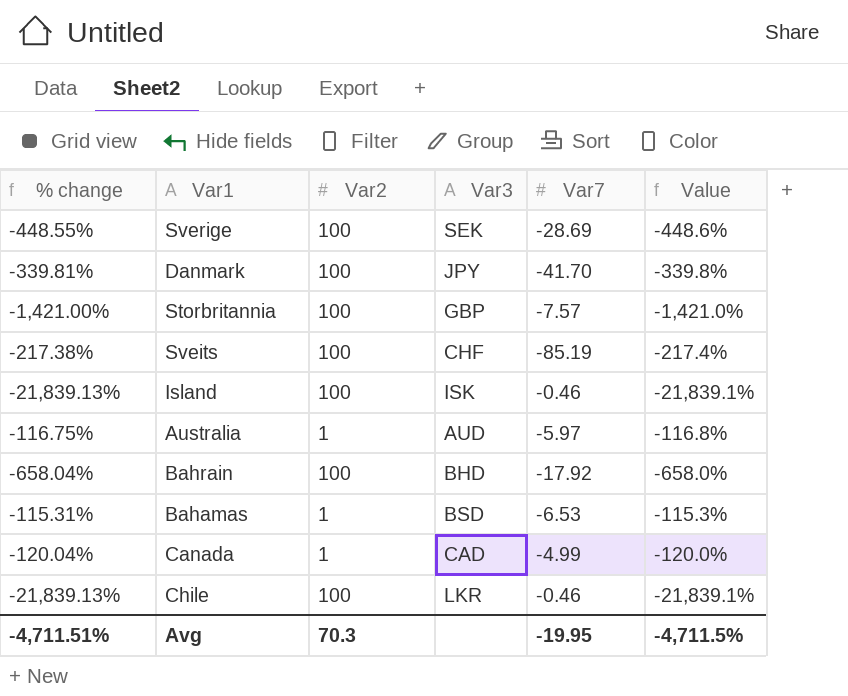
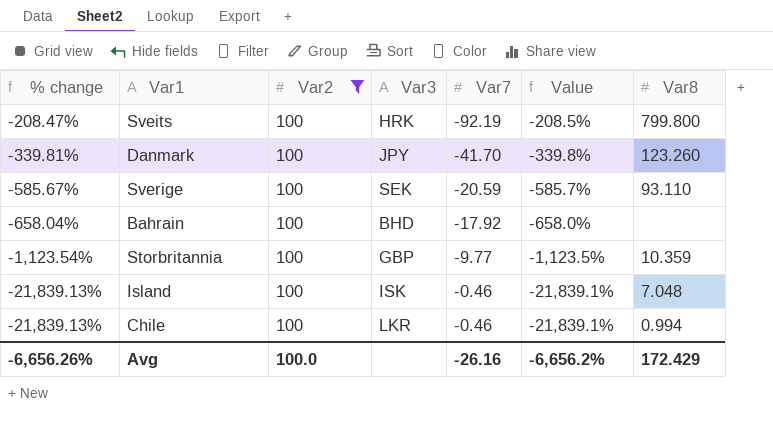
filter: none -> Var2 = 100
row order: none -> % change descending
column Var8 | position: none -> 7
Sveits | % change: -217.38% -> -208.47%
Sveits | Var3: CHF -> HRK
Sveits | Var7: -85.19 -> -92.19
Sveits | Value: -217.4% -> -208.5%
Sverige | % change: -448.55% -> -585.67%
Sverige | Var7: -28.69 -> -20.59
Sverige | Value: -448.6% -> -585.7%
Storbritannia | % change: -1,421.00% -> -1,123.54%
Storbritannia | Var7: -7.57 -> -9.77
Storbritannia | Value: -1,421.0% -> -1,123.5%
Avg | % change: -4,711.51% -> -6,656.26%
Avg | Var2: 70.3 -> 100.0
Avg | Var7: -19.95 -> -26.16
Avg | Value: -4,711.5% -> -6,656.2%

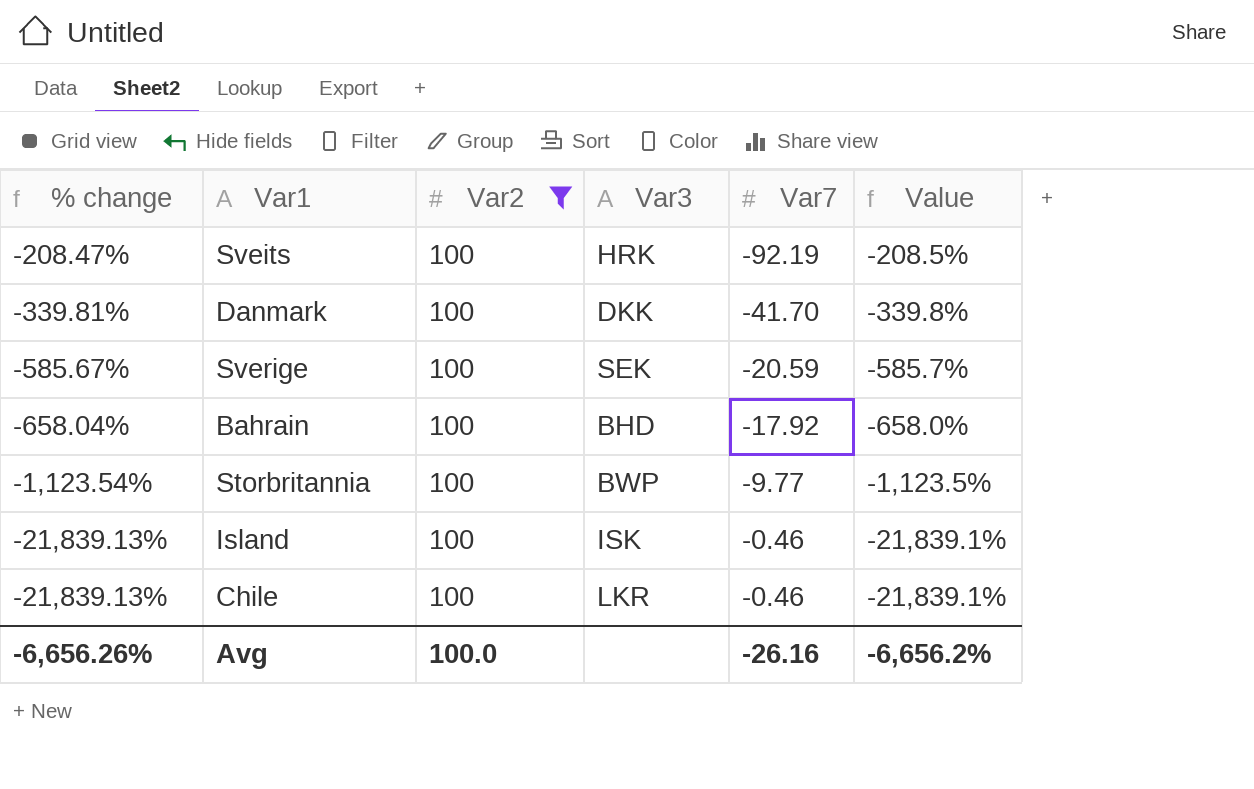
column Var8 | position: 7 -> none
Danmark | Var3: JPY -> DKK
Storbritannia | Var3: GBP -> BWP

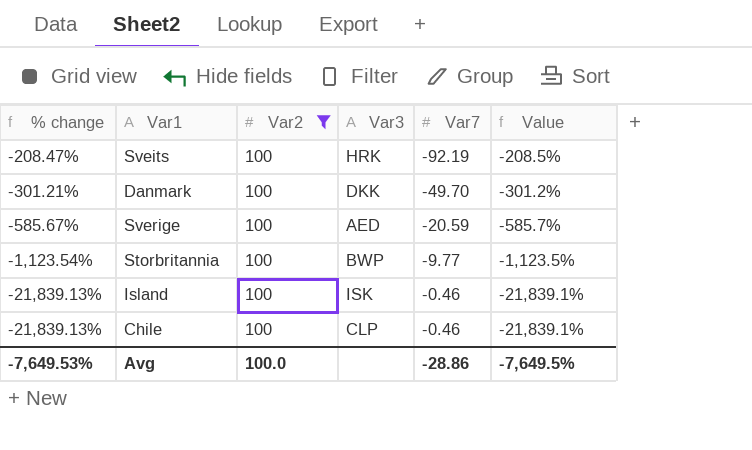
row Bahrain: -658.04% | 100 | BHD | -17.92 | -658.0% -> none
Danmark | % change: -339.81% -> -301.21%
Danmark | Var7: -41.70 -> -49.70
Danmark | Value: -339.8% -> -301.2%
Sverige | Var3: SEK -> AED
Chile | Var3: LKR -> CLP
Avg | % change: -6,656.26% -> -7,649.53%
Avg | Var7: -26.16 -> -28.86
Avg | Value: -6,656.2% -> -7,649.5%

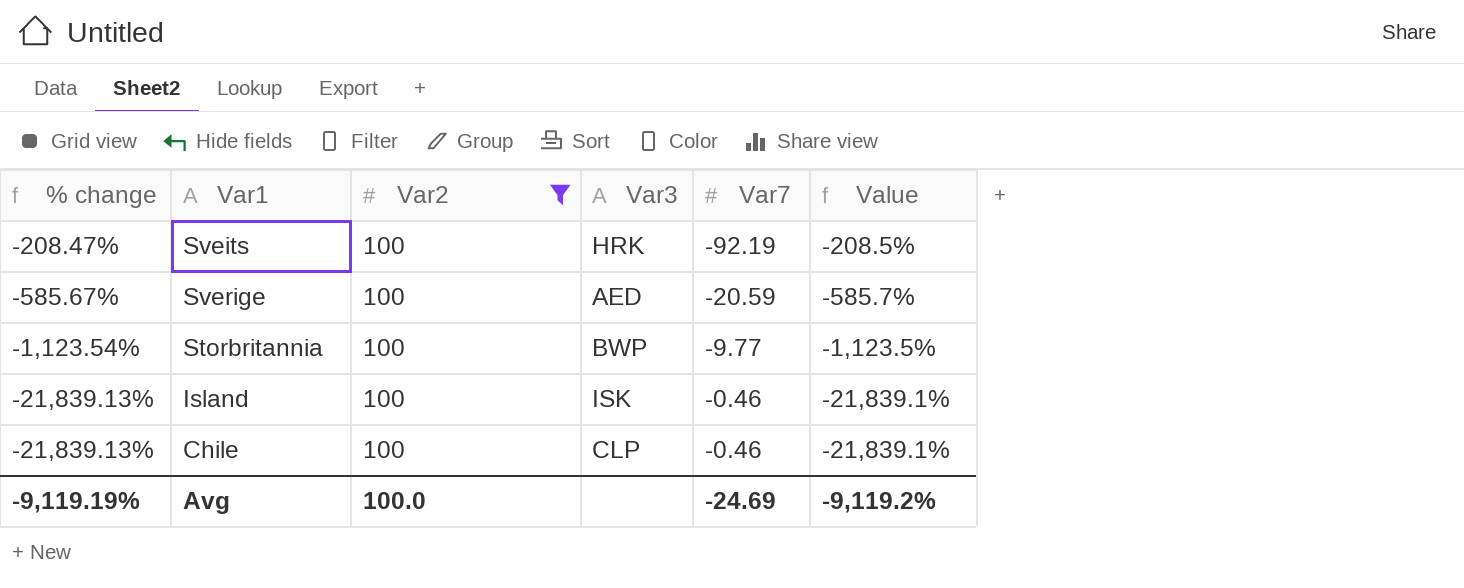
row Danmark: -301.21% | 100 | DKK | -49.70 | -301.2% -> none
Avg | % change: -7,649.53% -> -9,119.19%
Avg | Var7: -28.86 -> -24.69
Avg | Value: -7,649.5% -> -9,119.2%

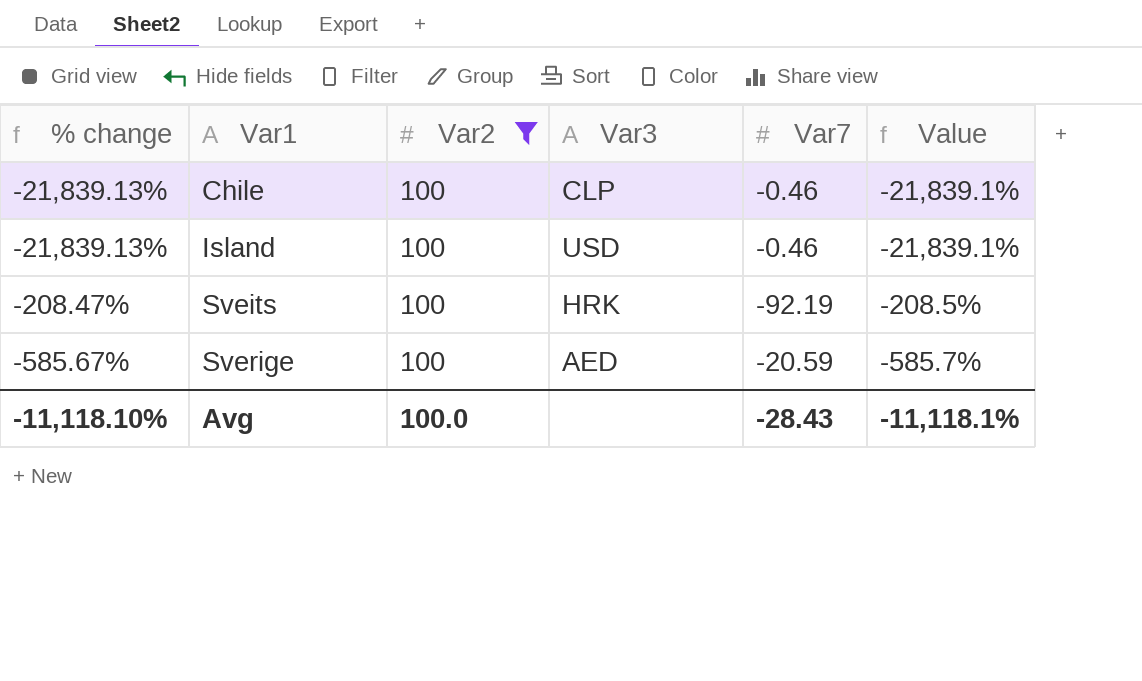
row order: % change descending -> Var1 ascending
row Storbritannia: -1,123.54% | 100 | BWP | -9.77 | -1,123.5% -> none
Island | Var3: ISK -> USD
Avg | % change: -9,119.19% -> -11,118.10%
Avg | Var7: -24.69 -> -28.43
Avg | Value: -9,119.2% -> -11,118.1%

